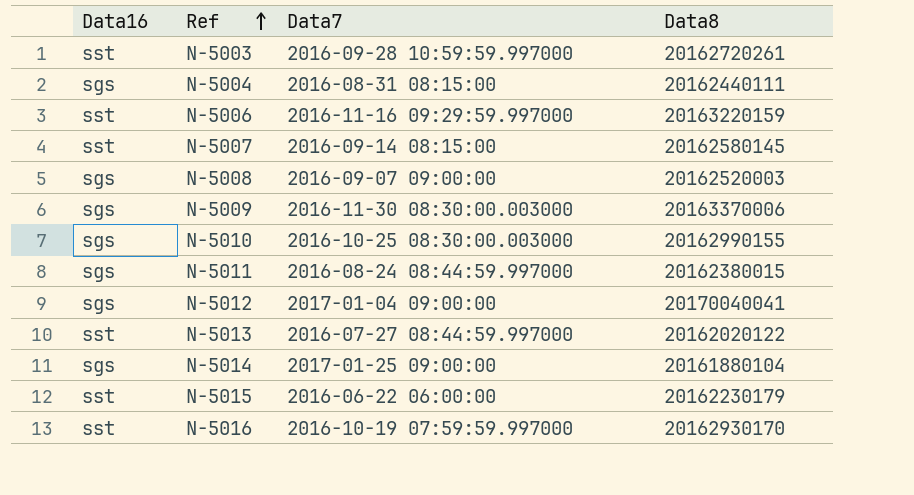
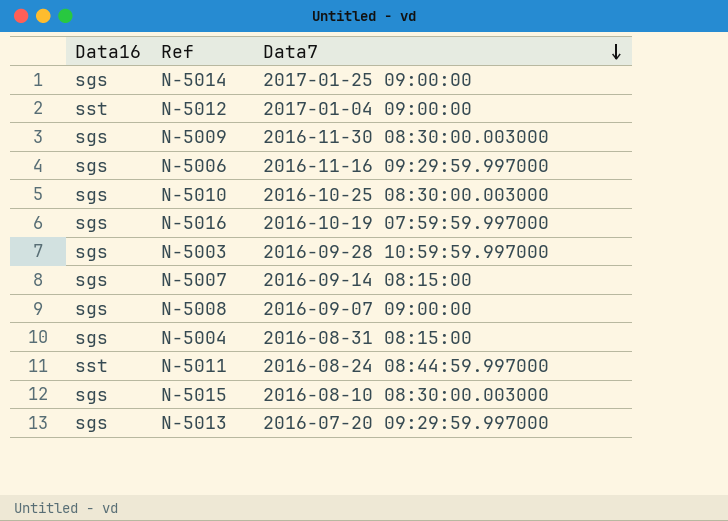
row order: Ref ascending -> Data7 descending
column Data8 | position: 4 -> none
N-5012 | Data16: sgs -> sst
N-5006 | Data16: sst -> sgs
N-5016 | Data16: sst -> sgs
N-5003 | Data16: sst -> sgs
N-5007 | Data16: sst -> sgs
N-5011 | Data16: sgs -> sst
N-5015 | Data16: sst -> sgs
N-5015 | Data7: 2016-06-22 06:00:00 -> 2016-08-10 08:30:00.003000
N-5013 | Data16: sst -> sgs
N-5013 | Data7: 2016-07-27 08:44:59.997000 -> 2016-07-20 09:29:59.997000

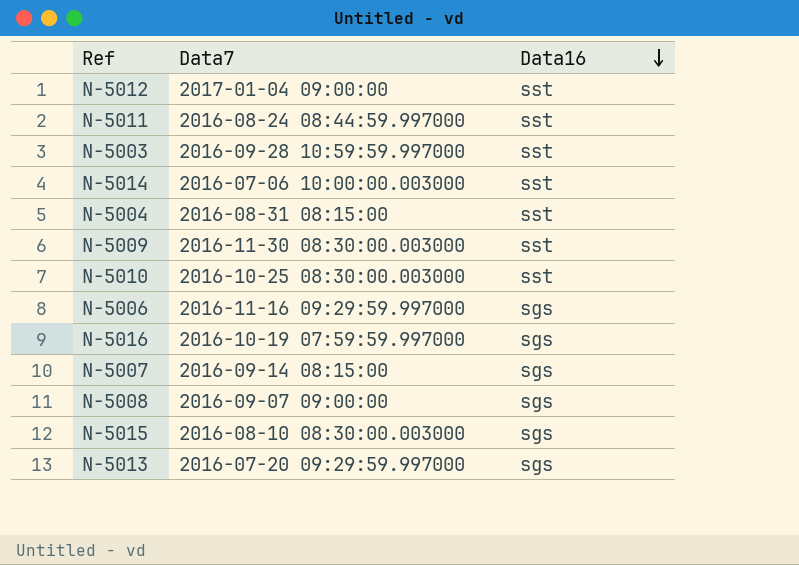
row order: Data7 descending -> Data16 descending
column Data16 | position: 1 -> 3
N-5003 | Data16: sgs -> sst
N-5014 | Data7: 2017-01-25 09:00:00 -> 2016-07-06 10:00:00.003000
N-5014 | Data16: sgs -> sst
N-5004 | Data16: sgs -> sst
N-5009 | Data16: sgs -> sst
N-5010 | Data16: sgs -> sst

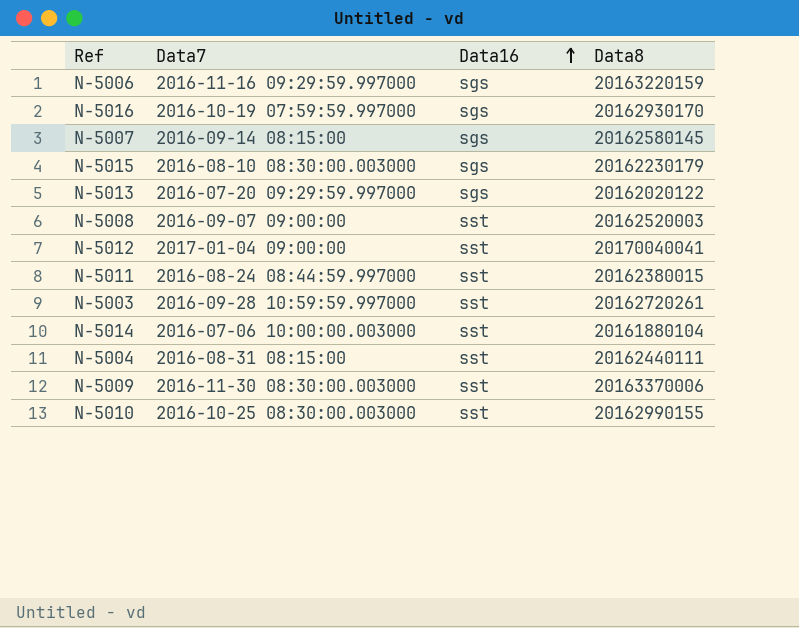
row order: Data16 descending -> Data16 ascending
column Data8 | position: none -> 4
N-5008 | Data16: sgs -> sst

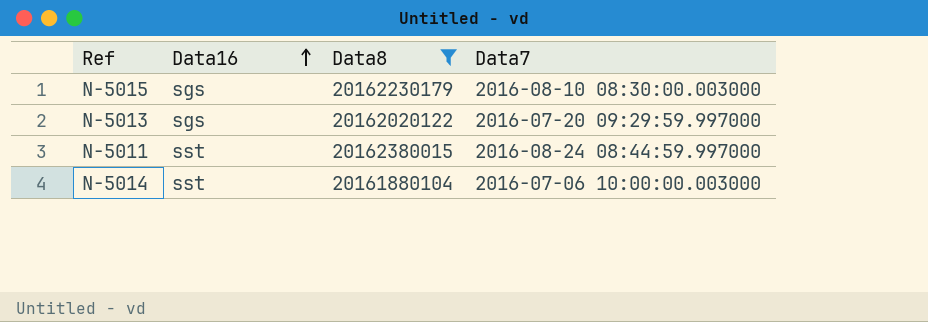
filter: none -> Data8 <= 20162380015
column Data7 | position: 2 -> 4

